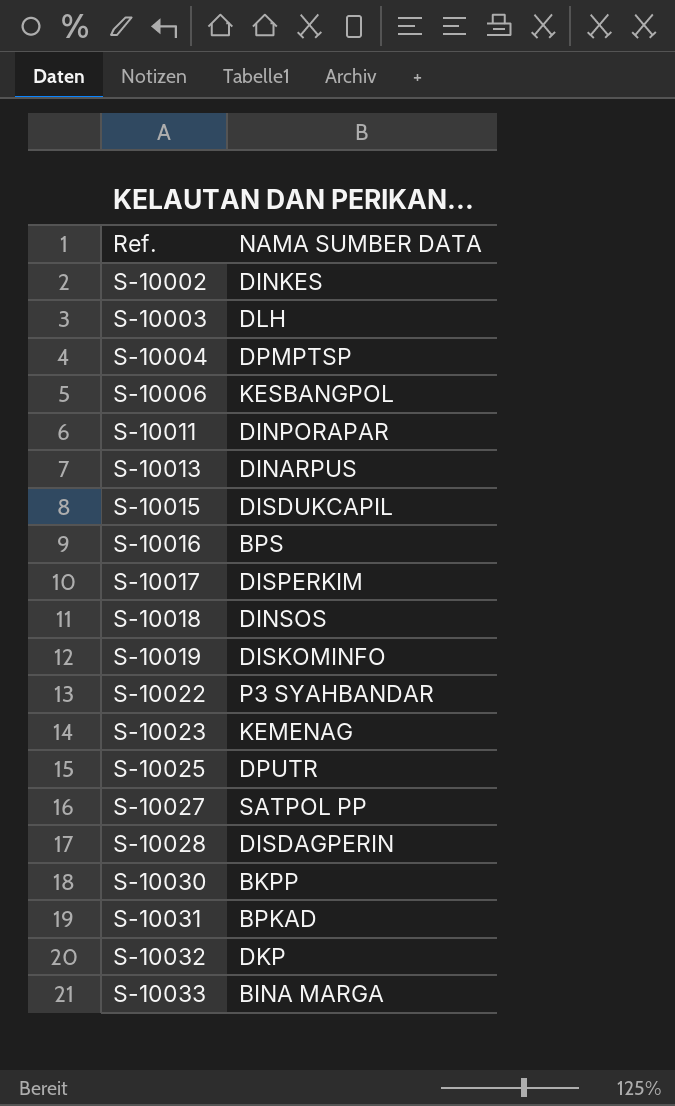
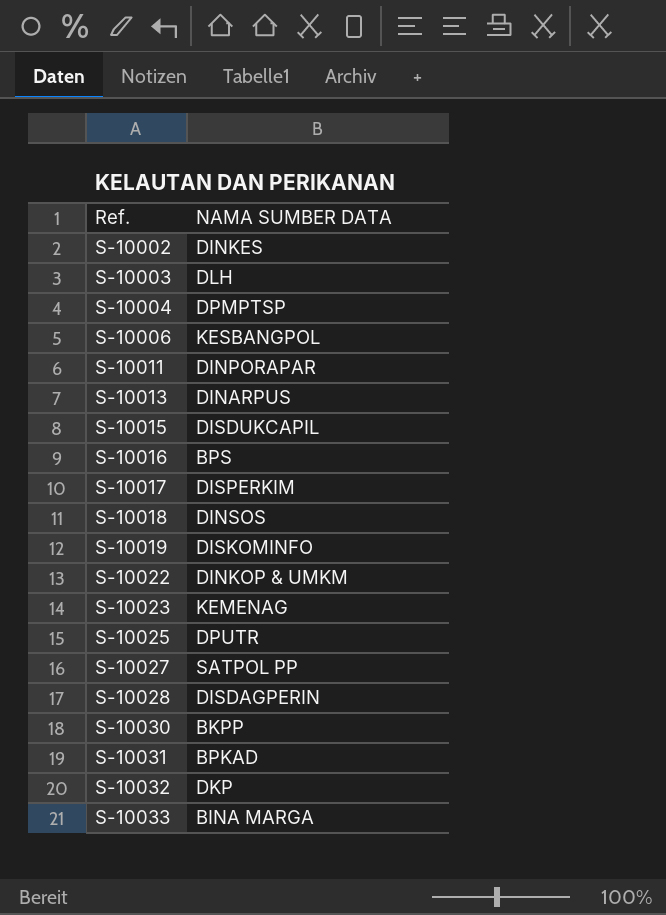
S-10022 | NAMA SUMBER DATA: P3 SYAHBANDAR -> DINKOP & UMKM

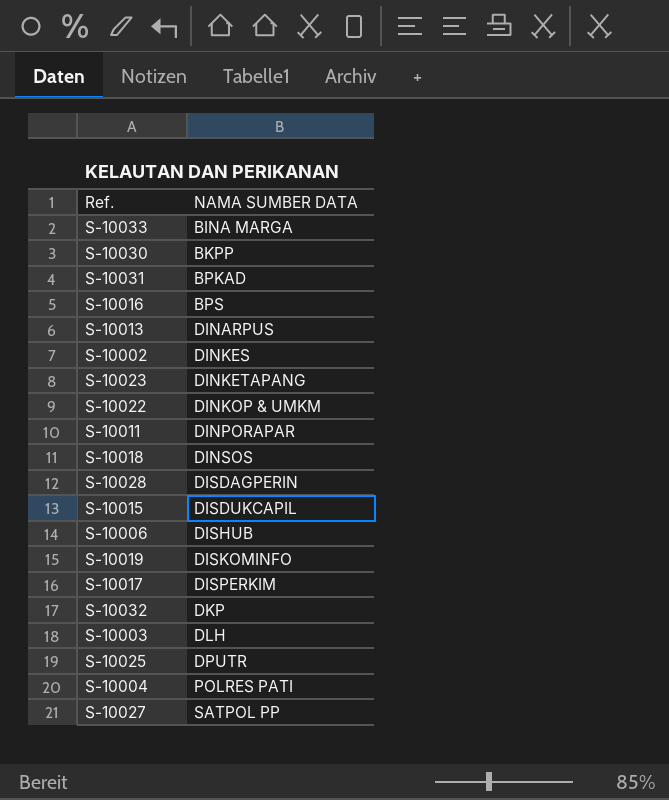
row order: Ref. ascending -> NAMA SUMBER DATA ascending
S-10023 | NAMA SUMBER DATA: KEMENAG -> DINKETAPANG
S-10006 | NAMA SUMBER DATA: KESBANGPOL -> DISHUB
S-10004 | NAMA SUMBER DATA: DPMPTSP -> POLRES PATI

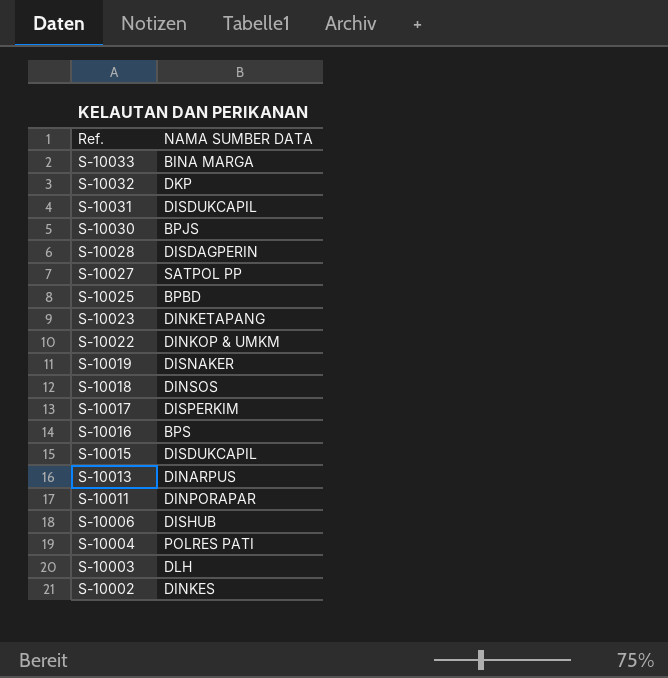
row order: NAMA SUMBER DATA ascending -> Ref. descending
S-10031 | NAMA SUMBER DATA: BPKAD -> DISDUKCAPIL
S-10030 | NAMA SUMBER DATA: BKPP -> BPJS
S-10025 | NAMA SUMBER DATA: DPUTR -> BPBD
S-10019 | NAMA SUMBER DATA: DISKOMINFO -> DISNAKER

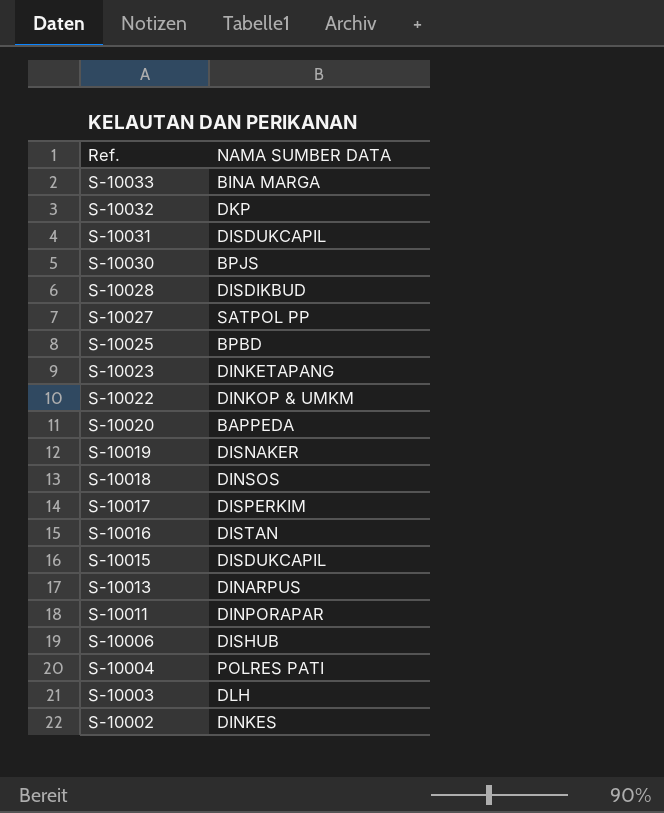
S-10028 | NAMA SUMBER DATA: DISDAGPERIN -> DISDIKBUD
row S-10020: none -> BAPPEDA
S-10016 | NAMA SUMBER DATA: BPS -> DISTAN

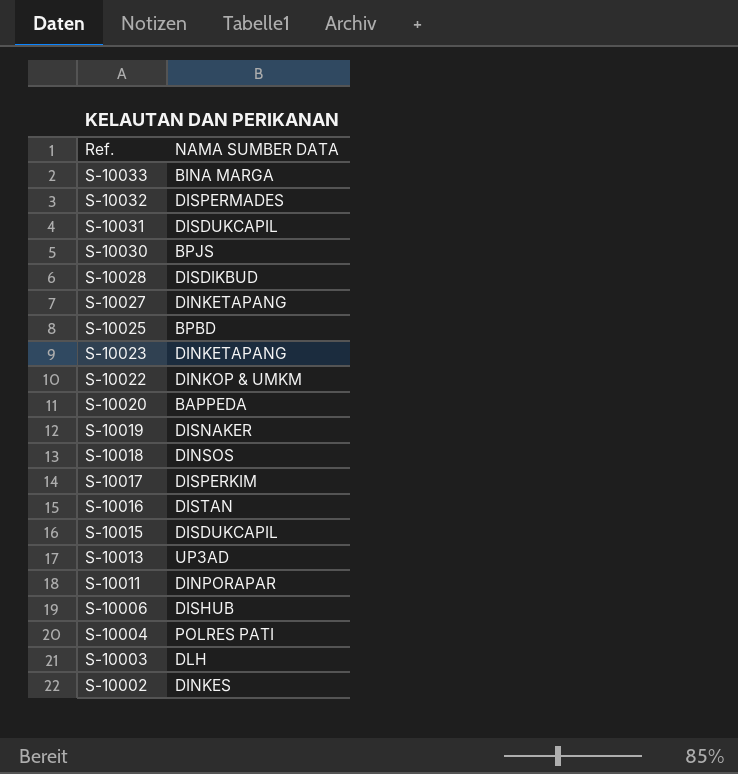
S-10032 | NAMA SUMBER DATA: DKP -> DISPERMADES
S-10027 | NAMA SUMBER DATA: SATPOL PP -> DINKETAPANG
S-10013 | NAMA SUMBER DATA: DINARPUS -> UP3AD

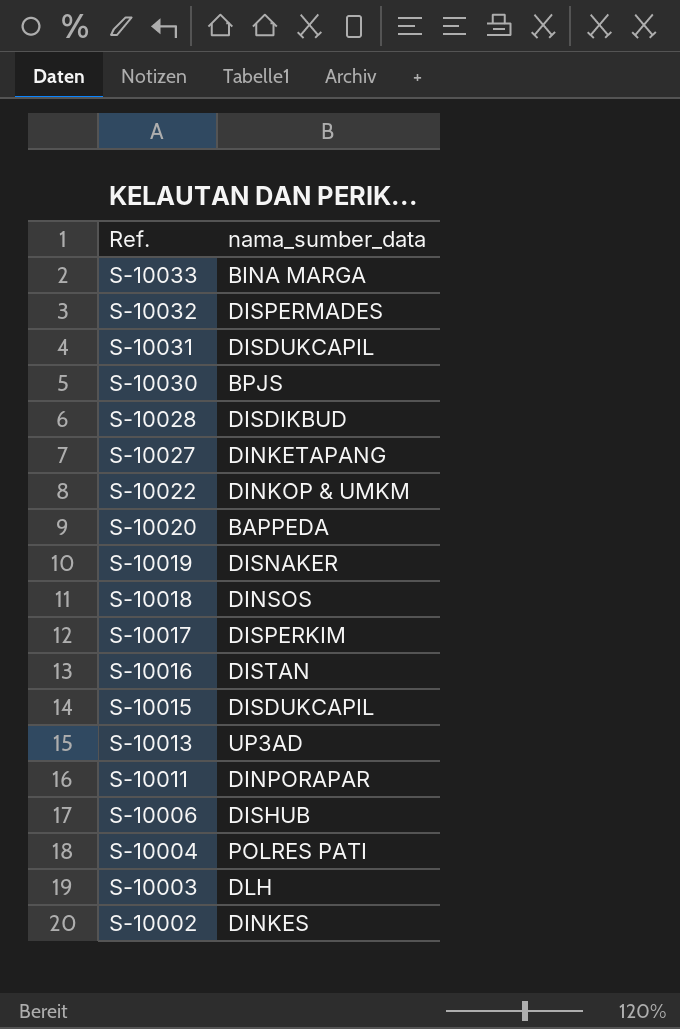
column name: NAMA SUMBER DATA -> nama_sumber_data
row S-10025: BPBD -> none
row S-10023: DINKETAPANG -> none

